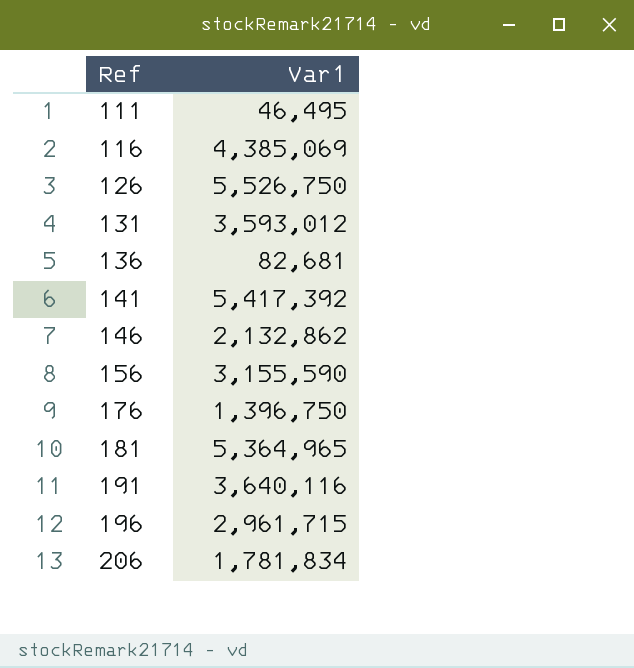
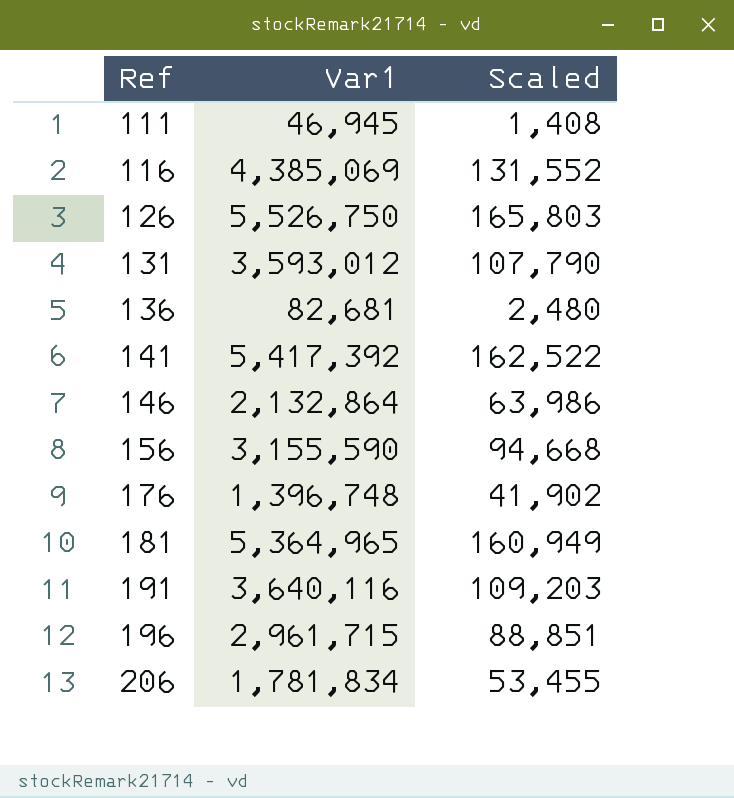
column Scaled | formula: none -> [Var1] * 0.03
111 | Var1: 46,495 -> 46,945
146 | Var1: 2,132,862 -> 2,132,864
176 | Var1: 1,396,750 -> 1,396,748

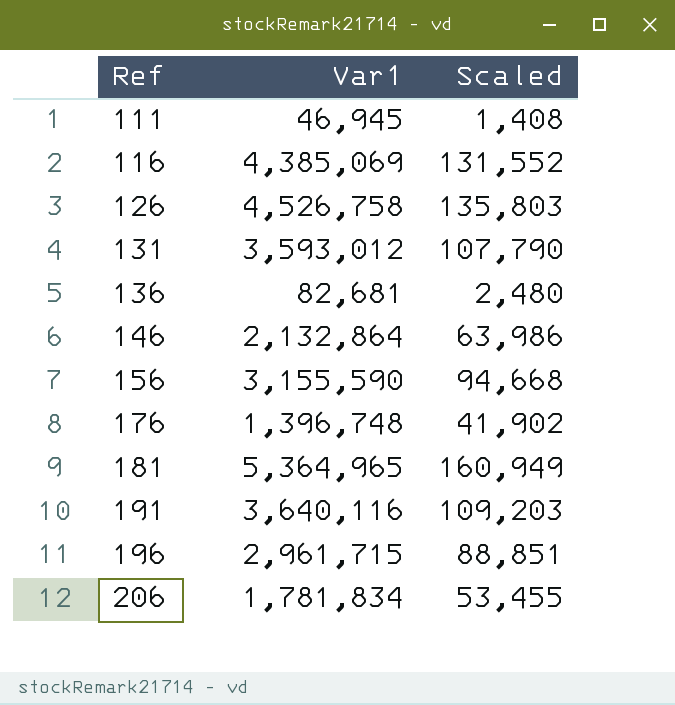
row 141: 5,417,392 | 162,522 -> none
126 | Var1: 5,526,750 -> 4,526,758
126 | Scaled: 165,803 -> 135,803

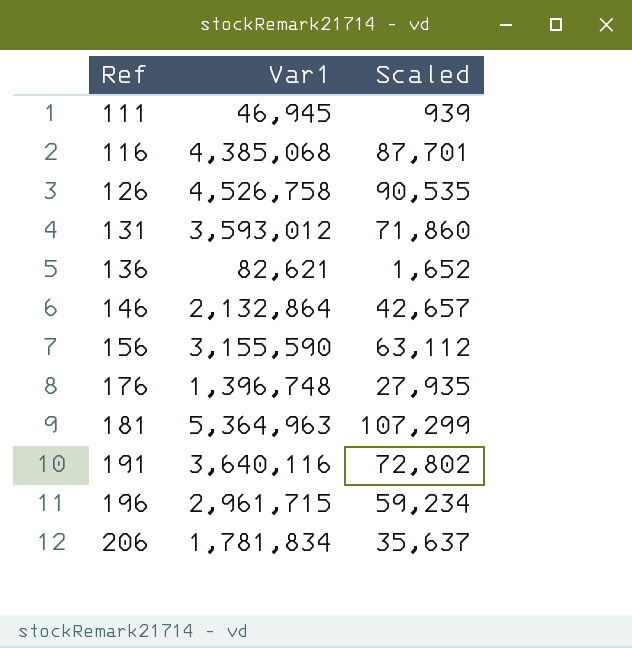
column Scaled | formula: [Var1] * 0.03 -> [Var1] * 0.02
116 | Var1: 4,385,069 -> 4,385,068
136 | Var1: 82,681 -> 82,621
181 | Var1: 5,364,965 -> 5,364,963

